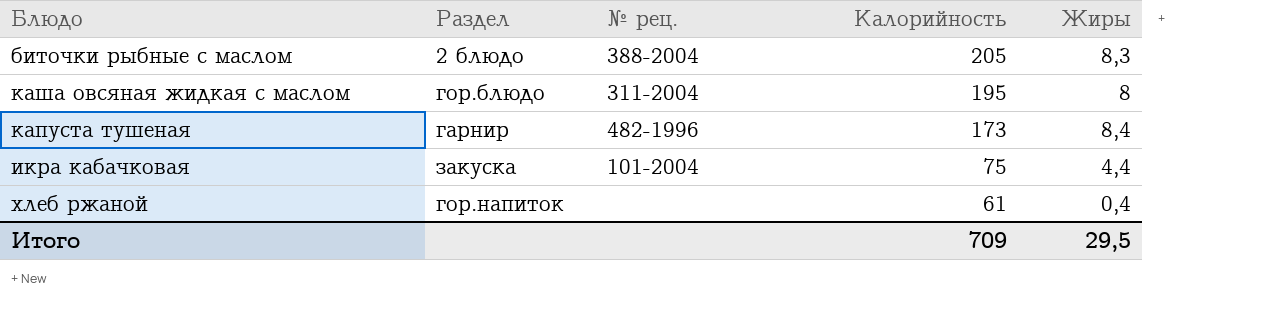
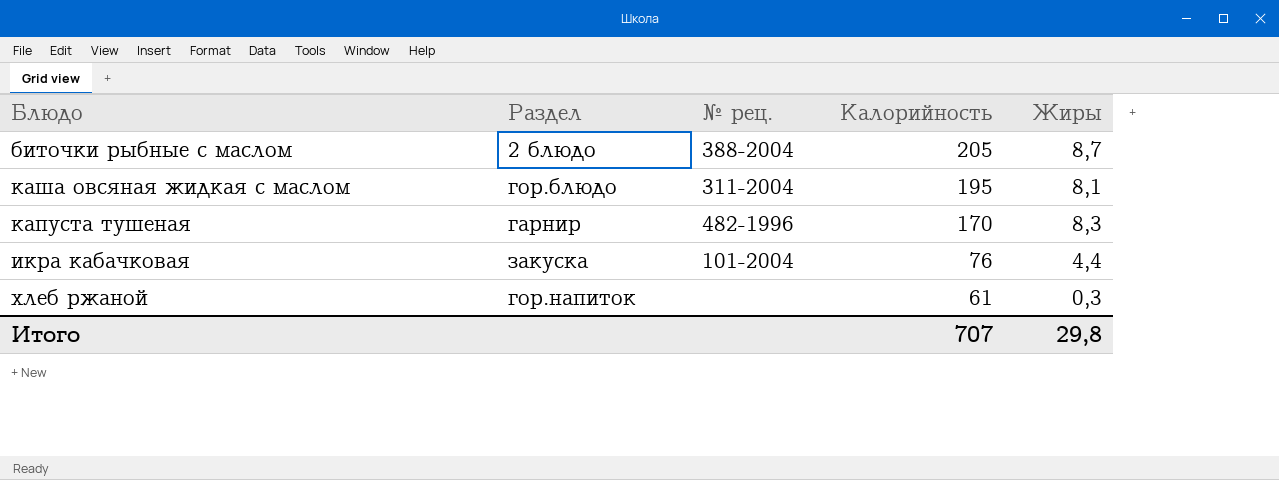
биточки рыбные с маслом | Жиры: 8,3 -> 8,7
каша овсяная жидкая с маслом | Жиры: 8 -> 8,1
капуста тушеная | Калорийность: 173 -> 170
капуста тушеная | Жиры: 8,4 -> 8,3
икра кабачковая | Калорийность: 75 -> 76
хлеб ржаной | Жиры: 0,4 -> 0,3
Итого | Калорийность: 709 -> 707
Итого | Жиры: 29,5 -> 29,8

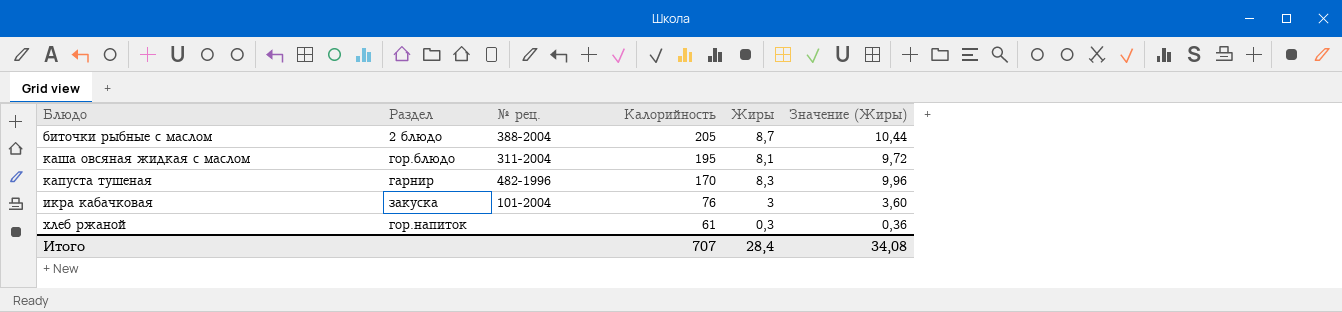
column Значение (Жиры) | formula: none -> [Жиры] * 1,2
икра кабачковая | Жиры: 4,4 -> 3
Итого | Жиры: 29,8 -> 28,4

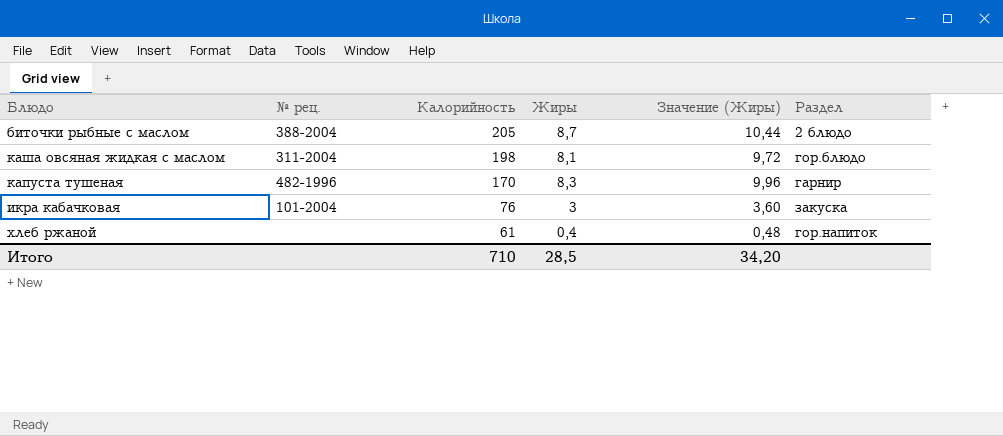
column Раздел | position: 2 -> 6
каша овсяная жидкая с маслом | Калорийность: 195 -> 198
хлеб ржаной | Жиры: 0,3 -> 0,4
хлеб ржаной | Значение (Жиры): 0,36 -> 0,48
Итого | Калорийность: 707 -> 710
Итого | Жиры: 28,4 -> 28,5
Итого | Значение (Жиры): 34,08 -> 34,20

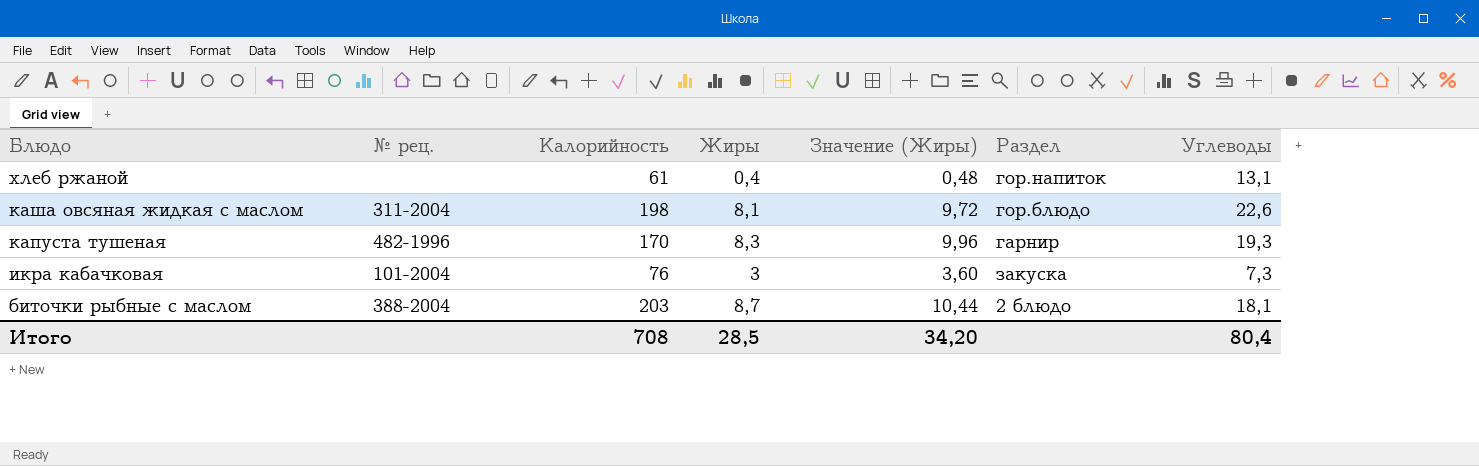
row order: Калорийность descending -> Блюдо descending
column Углеводы | position: none -> 7
биточки рыбные с маслом | Калорийность: 205 -> 203
Итого | Калорийность: 710 -> 708

